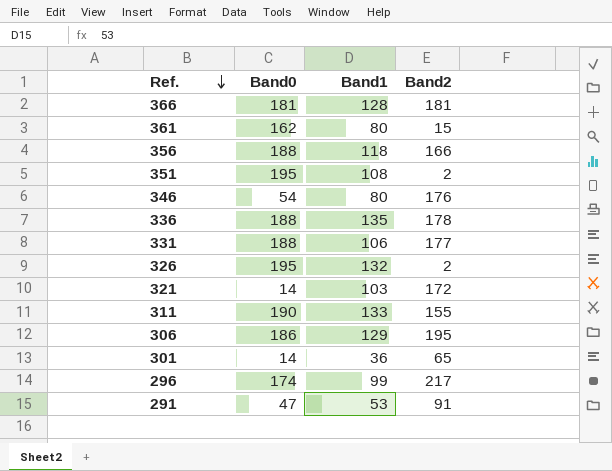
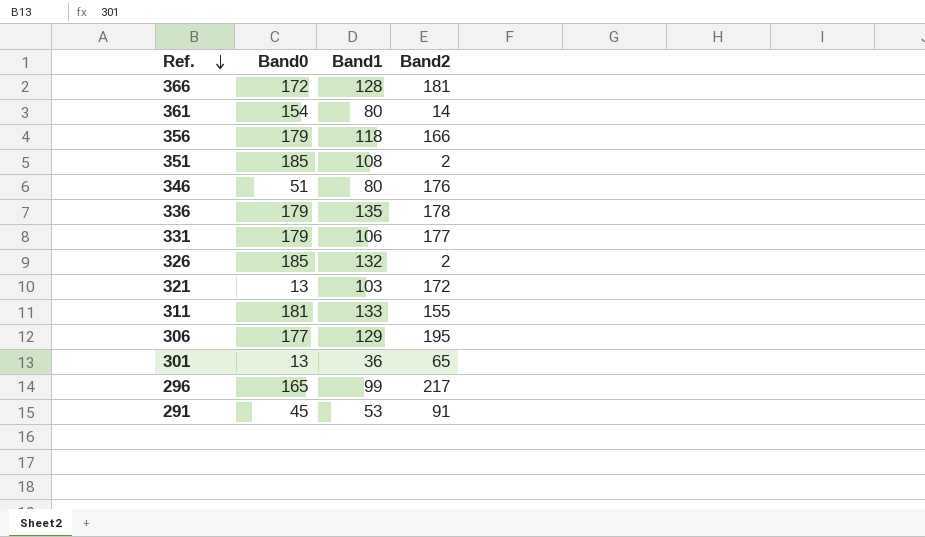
366 | Band0: 181 -> 172
361 | Band0: 162 -> 154
361 | Band2: 15 -> 14
356 | Band0: 188 -> 179
351 | Band0: 195 -> 185
346 | Band0: 54 -> 51
336 | Band0: 188 -> 179
331 | Band0: 188 -> 179
326 | Band0: 195 -> 185
321 | Band0: 14 -> 13
311 | Band0: 190 -> 181
306 | Band0: 186 -> 177
301 | Band0: 14 -> 13
296 | Band0: 174 -> 165
291 | Band0: 47 -> 45

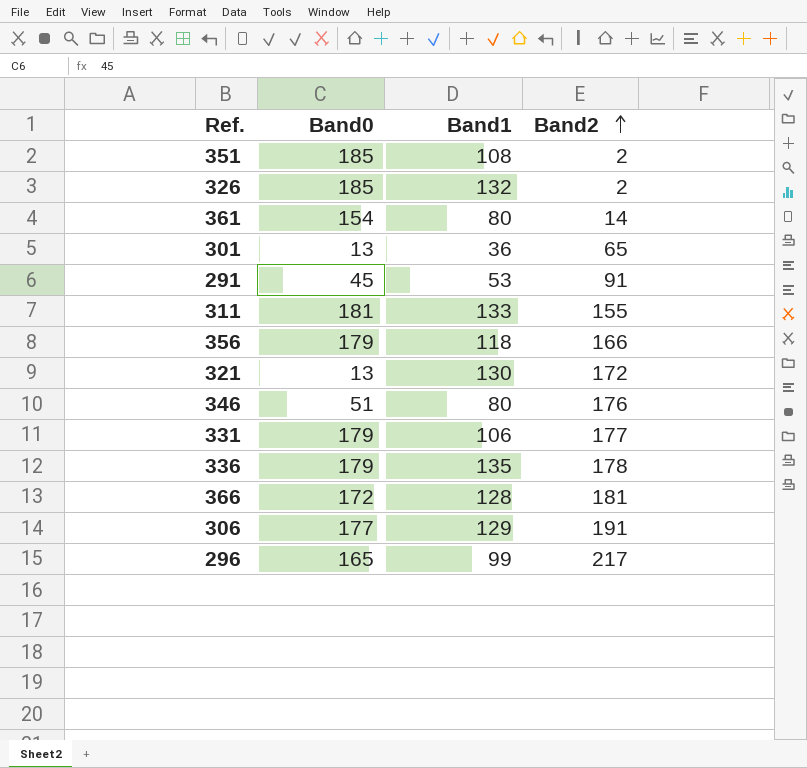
row order: Ref. descending -> Band2 ascending
321 | Band1: 103 -> 130
306 | Band2: 195 -> 191

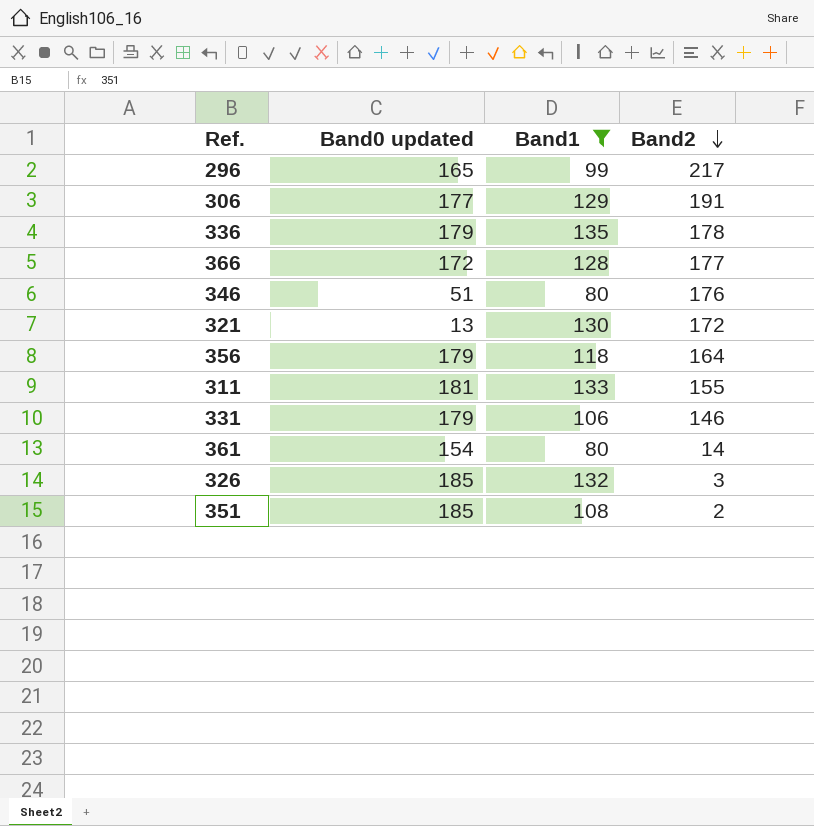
filter: none -> Band1 >= 80
row order: Band2 ascending -> Band2 descending
column name: Band0 -> Band0 updated
366 | Band2: 181 -> 177
356 | Band2: 166 -> 164
331 | Band2: 177 -> 146
326 | Band2: 2 -> 3

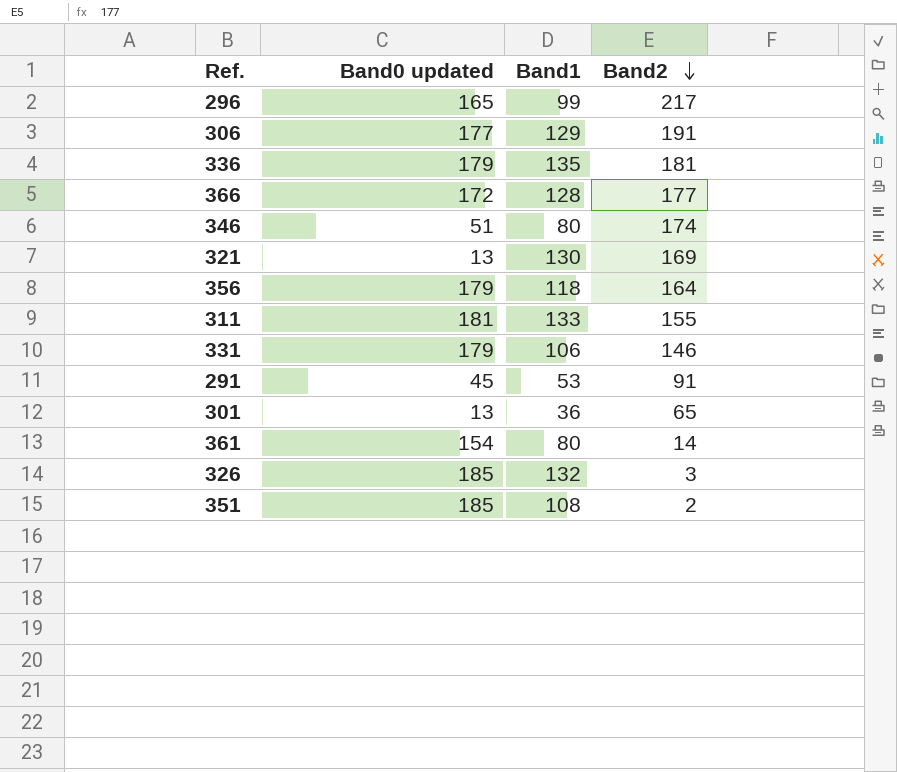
filter: Band1 >= 80 -> none
336 | Band2: 178 -> 181
346 | Band2: 176 -> 174
321 | Band2: 172 -> 169

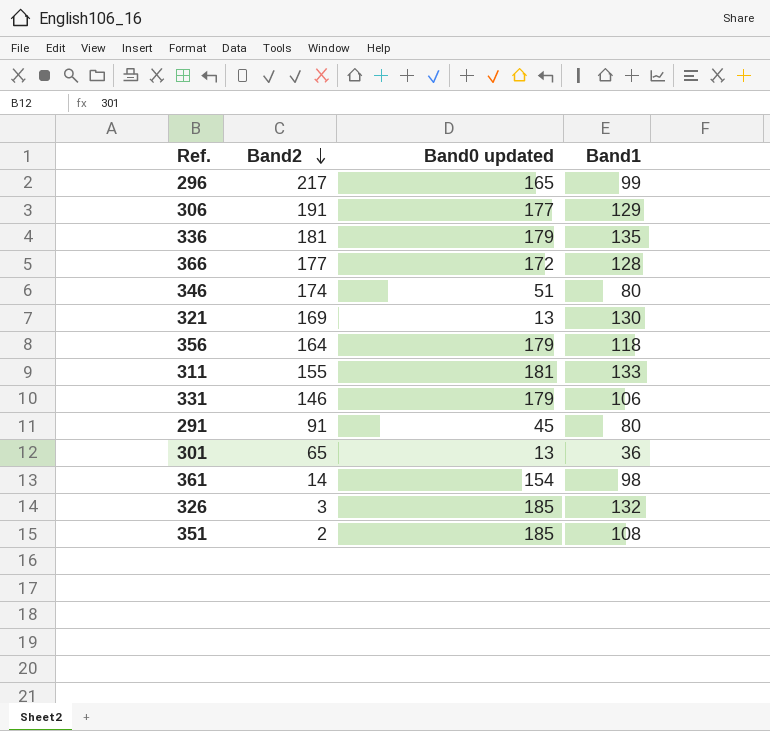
column Band2 | position: 4 -> 2
291 | Band1: 53 -> 80
361 | Band1: 80 -> 98

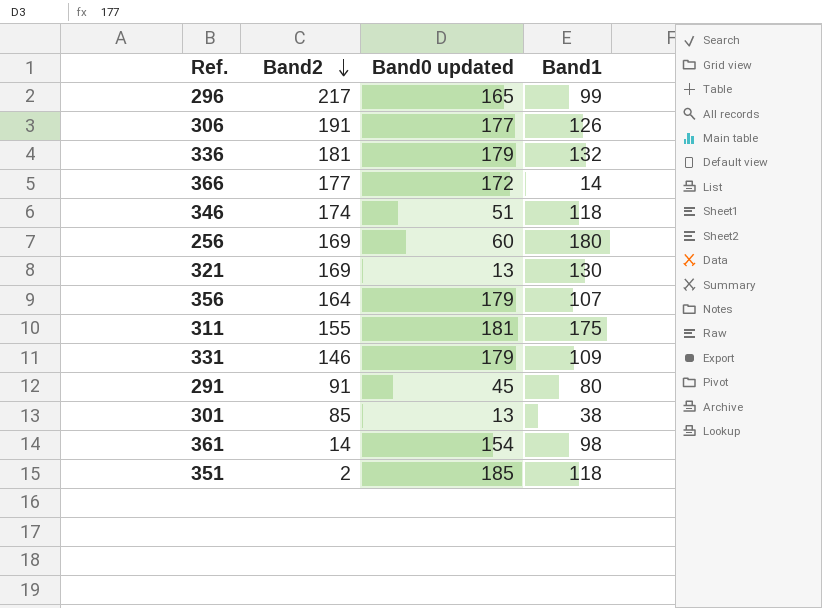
row 326: 3 | 185 | 132 -> none
306 | Band1: 129 -> 126
336 | Band1: 135 -> 132
366 | Band1: 128 -> 14
346 | Band1: 80 -> 118
row 256: none -> 169 | 60 | 180
356 | Band1: 118 -> 107
311 | Band1: 133 -> 175
331 | Band1: 106 -> 109
301 | Band2: 65 -> 85
301 | Band1: 36 -> 38
351 | Band1: 108 -> 118

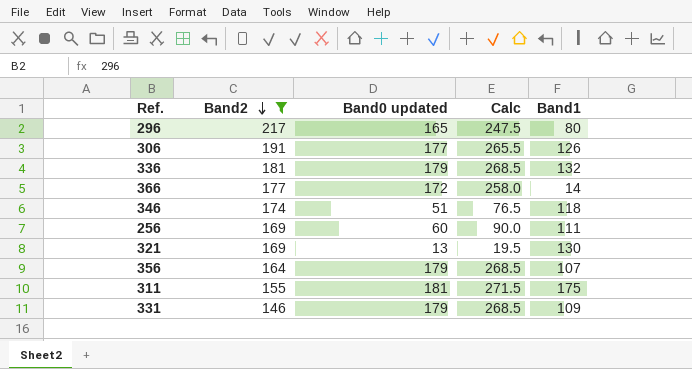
filter: none -> Band2 >= 146
column Calc | formula: none -> [Band0 updated] * 1.5
296 | Band1: 99 -> 80
256 | Band1: 180 -> 111

